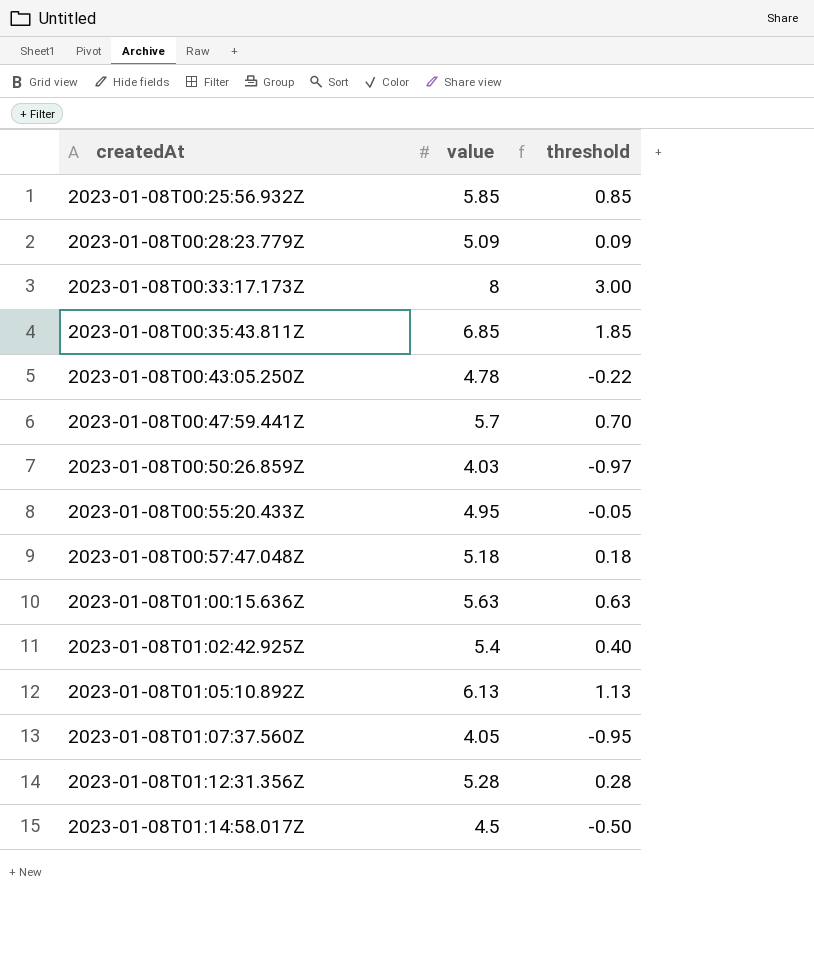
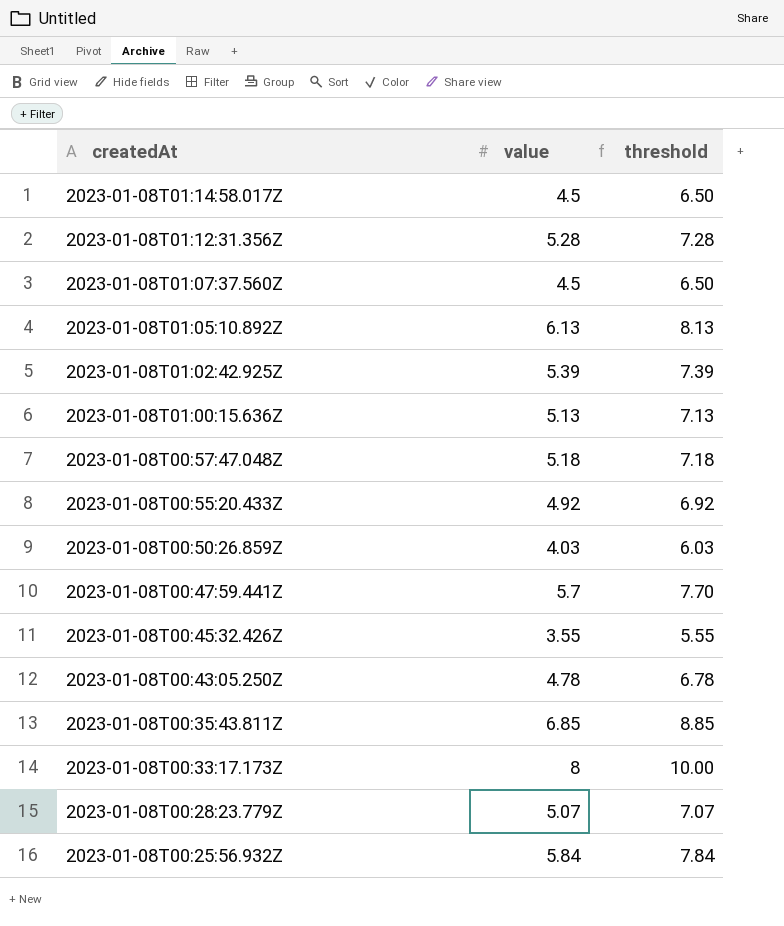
row order: createdAt ascending -> createdAt descending
column threshold | formula: [value] - 5 -> [value] + 2
2023-01-08T01:07:37.560Z | value: 4.05 -> 4.5
2023-01-08T01:02:42.925Z | value: 5.4 -> 5.39
2023-01-08T01:00:15.636Z | value: 5.63 -> 5.13
2023-01-08T00:55:20.433Z | value: 4.95 -> 4.92
row 2023-01-08T00:45:32.426Z: none -> 3.55 | 5.55
2023-01-08T00:28:23.779Z | value: 5.09 -> 5.07
2023-01-08T00:25:56.932Z | value: 5.85 -> 5.84

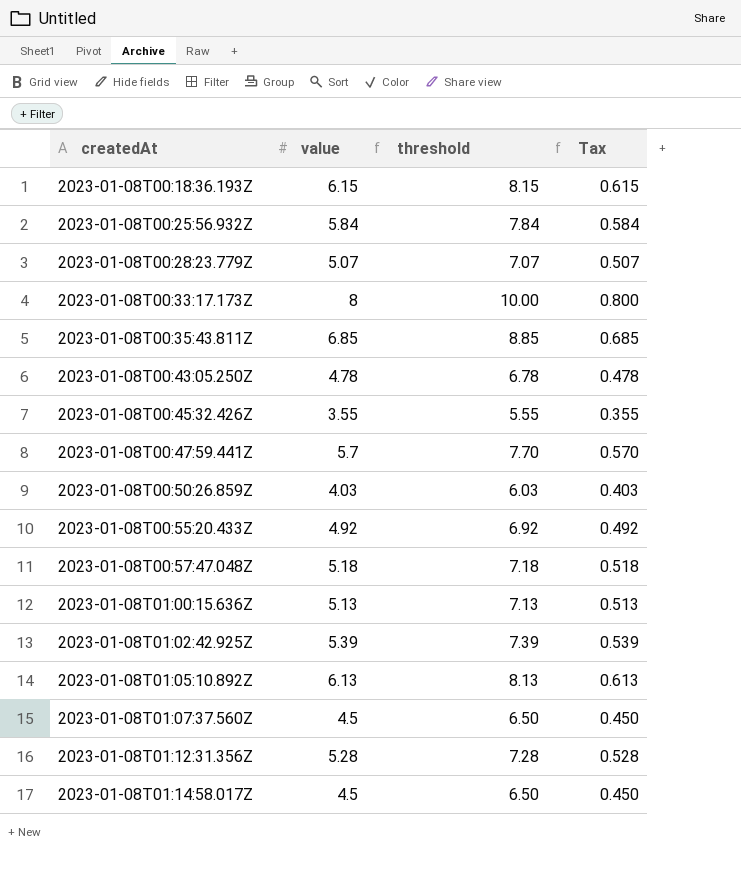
row order: createdAt descending -> createdAt ascending
column Tax | formula: none -> [value] * 0.1
row 2023-01-08T00:18:36.193Z: none -> 6.15 | 8.15 | 0.615

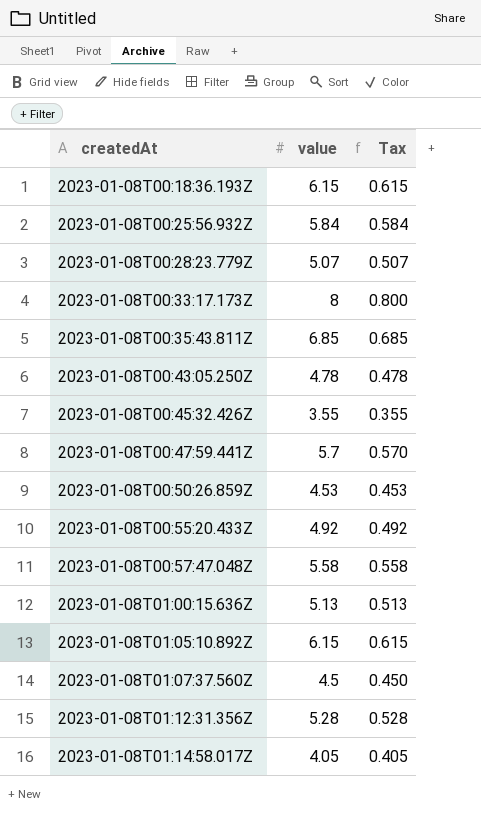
column threshold | formula: [value] + 2 -> none
row 2023-01-08T01:02:42.925Z: 5.39 | 7.39 | 0.539 -> none
2023-01-08T00:50:26.859Z | value: 4.03 -> 4.53
2023-01-08T00:50:26.859Z | Tax: 0.403 -> 0.453
2023-01-08T00:57:47.048Z | value: 5.18 -> 5.58
2023-01-08T00:57:47.048Z | Tax: 0.518 -> 0.558
2023-01-08T01:05:10.892Z | value: 6.13 -> 6.15
2023-01-08T01:05:10.892Z | Tax: 0.613 -> 0.615
2023-01-08T01:14:58.017Z | value: 4.5 -> 4.05
2023-01-08T01:14:58.017Z | Tax: 0.450 -> 0.405

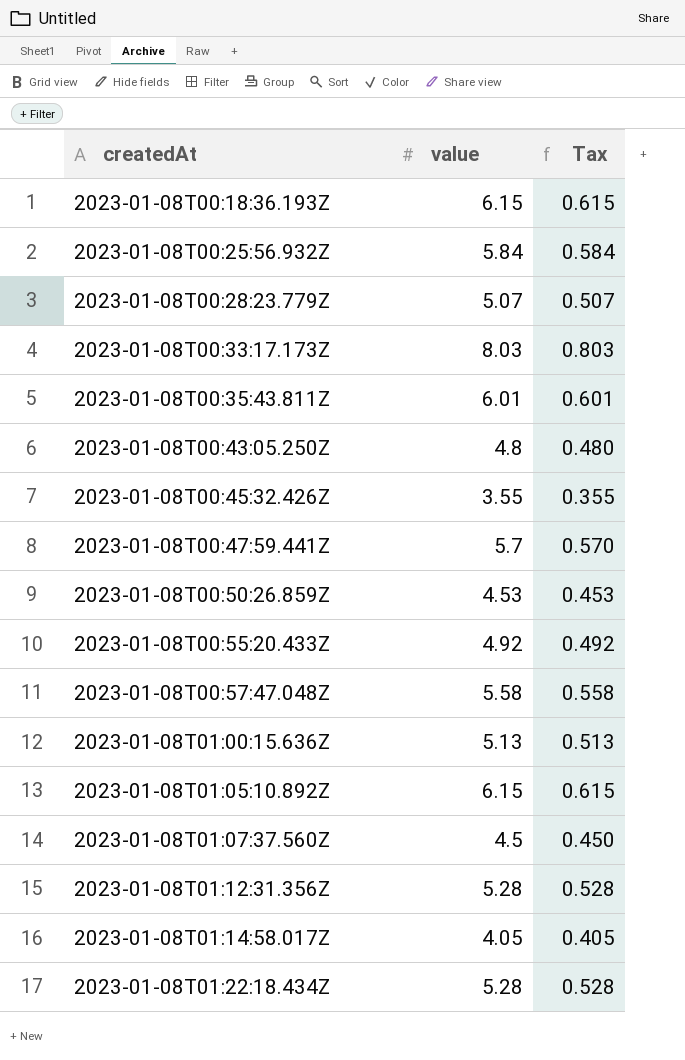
2023-01-08T00:33:17.173Z | value: 8 -> 8.03
2023-01-08T00:33:17.173Z | Tax: 0.800 -> 0.803
2023-01-08T00:35:43.811Z | value: 6.85 -> 6.01
2023-01-08T00:35:43.811Z | Tax: 0.685 -> 0.601
2023-01-08T00:43:05.250Z | value: 4.78 -> 4.8
2023-01-08T00:43:05.250Z | Tax: 0.478 -> 0.480
row 2023-01-08T01:22:18.434Z: none -> 5.28 | 0.528

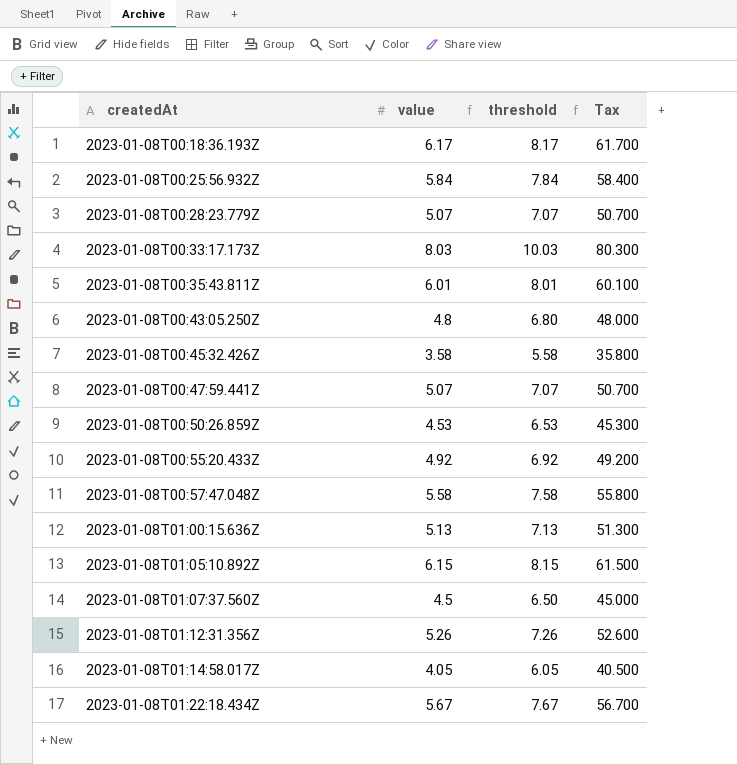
column threshold | formula: none -> [value] + 2
column Tax | formula: [value] * 0.1 -> [value] * 10
2023-01-08T00:18:36.193Z | value: 6.15 -> 6.17
2023-01-08T00:45:32.426Z | value: 3.55 -> 3.58
2023-01-08T00:47:59.441Z | value: 5.7 -> 5.07
2023-01-08T01:12:31.356Z | value: 5.28 -> 5.26
2023-01-08T01:22:18.434Z | value: 5.28 -> 5.67

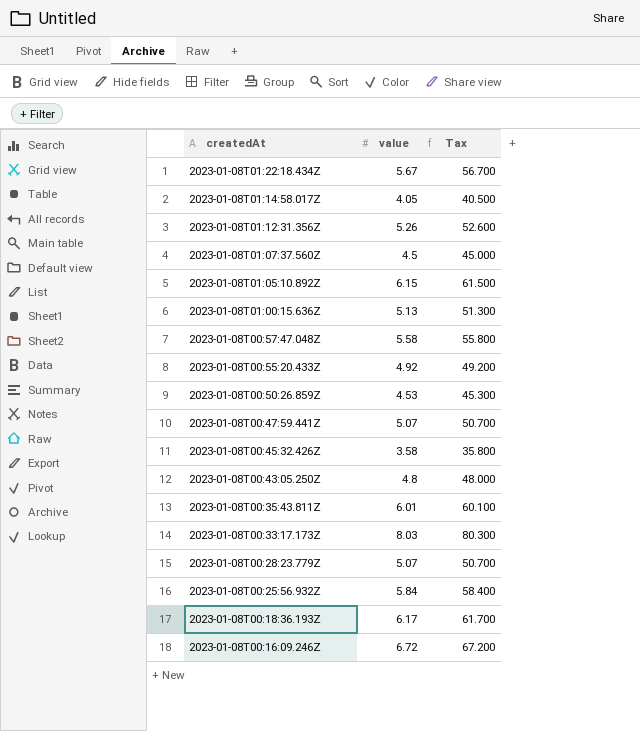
row order: createdAt ascending -> createdAt descending
column threshold | formula: [value] + 2 -> none
row 2023-01-08T00:16:09.246Z: none -> 6.72 | 67.200

